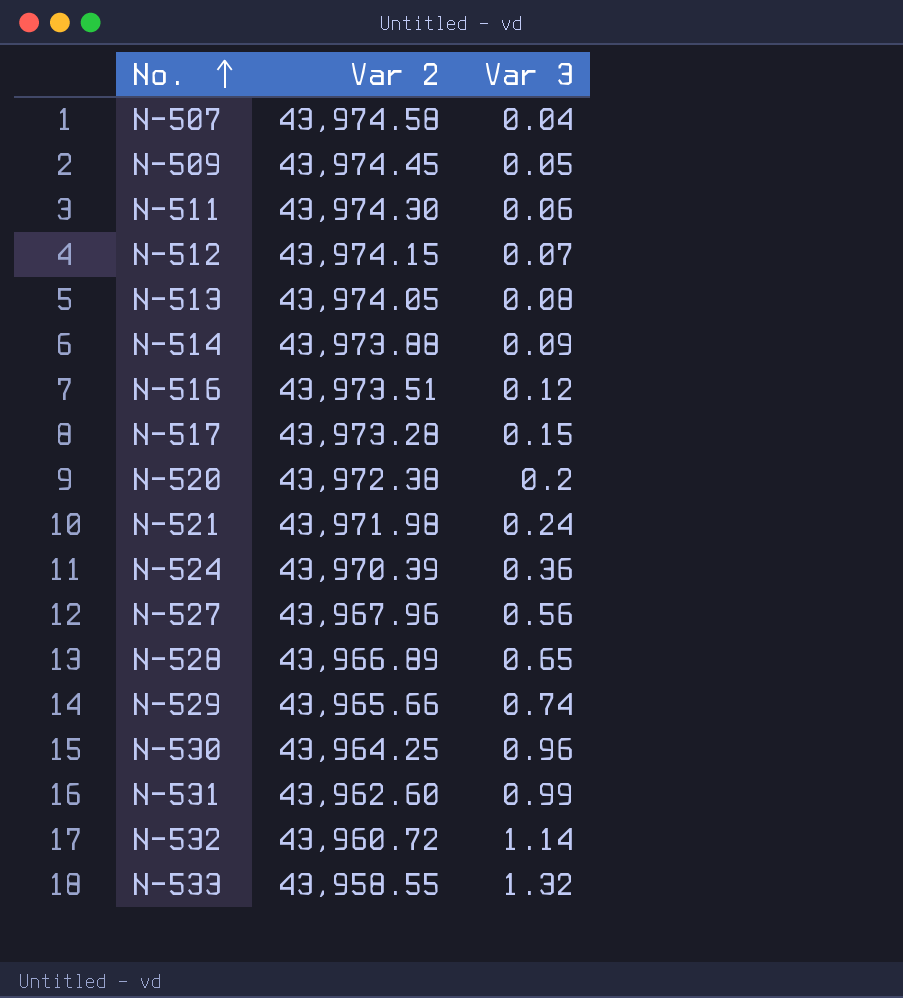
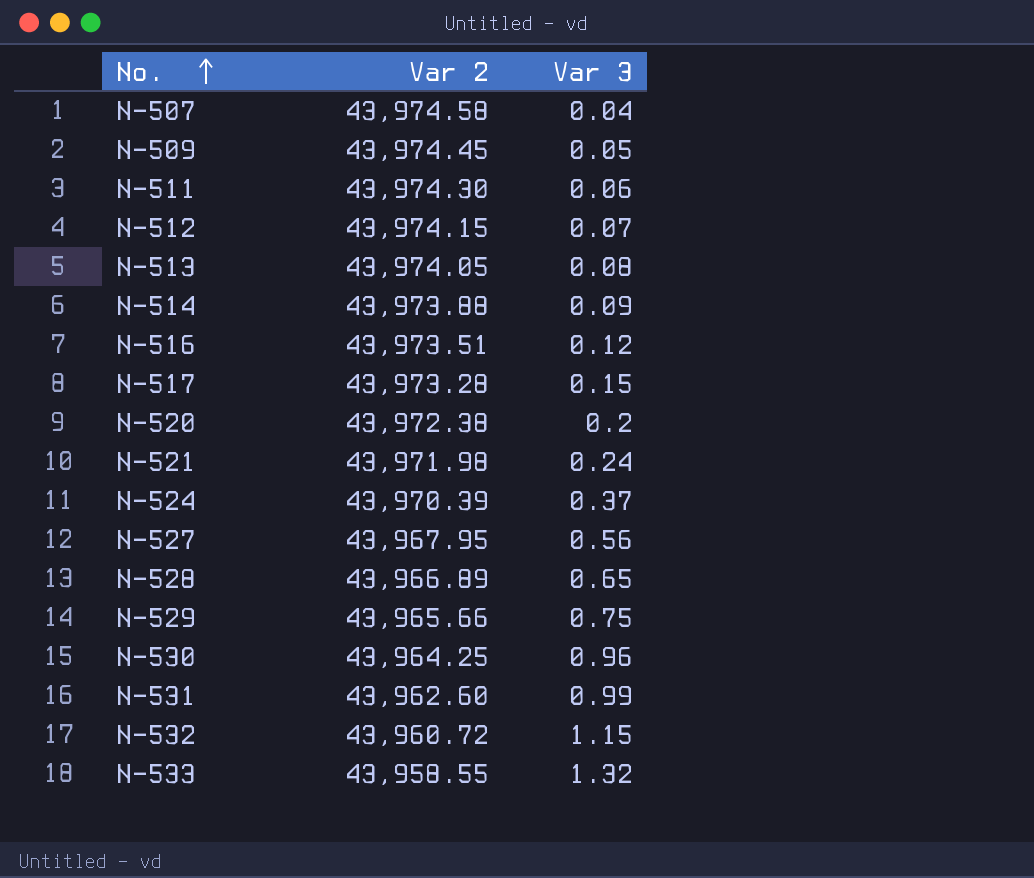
N-524 | Var 3: 0.36 -> 0.37
N-527 | Var 2: 43,967.96 -> 43,967.95
N-529 | Var 3: 0.74 -> 0.75
N-532 | Var 3: 1.14 -> 1.15

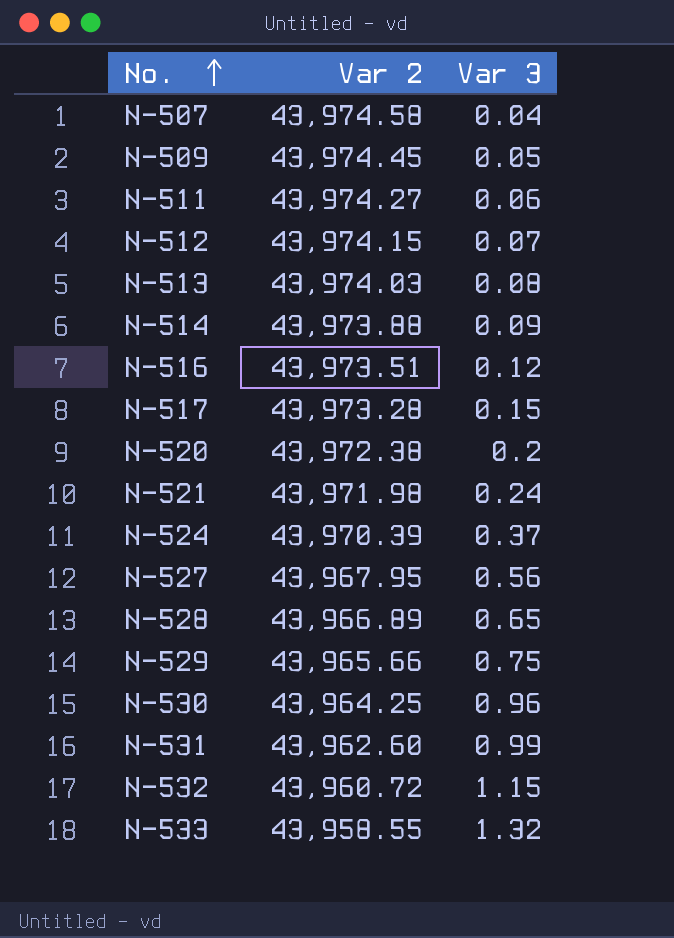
N-511 | Var 2: 43,974.30 -> 43,974.27
N-513 | Var 2: 43,974.05 -> 43,974.03

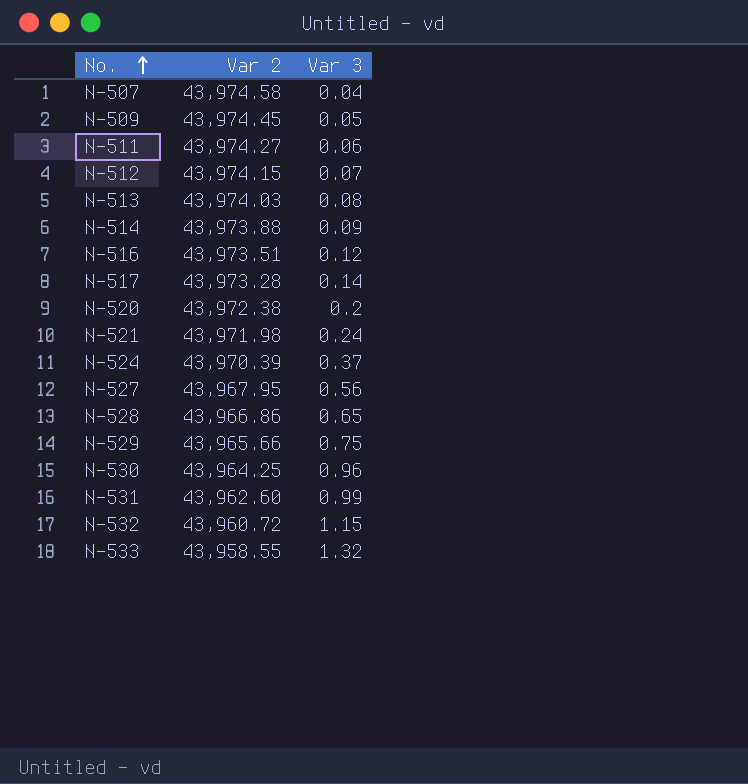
N-517 | Var 3: 0.15 -> 0.14
N-528 | Var 2: 43,966.89 -> 43,966.86

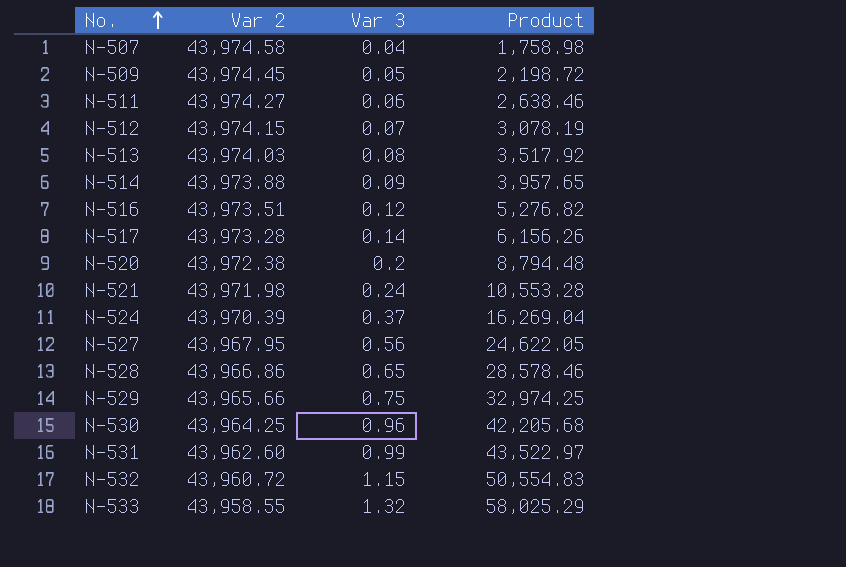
column Product | formula: none -> [Var 2] * [Var 3]

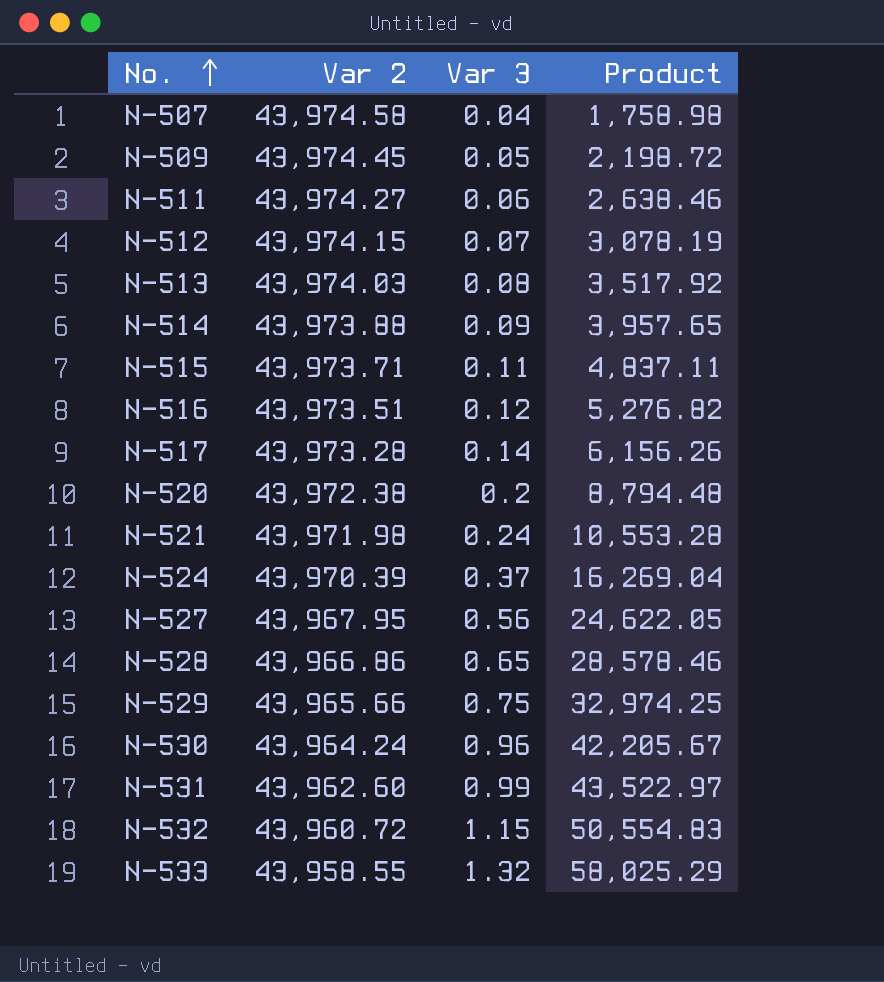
row N-515: none -> 43,973.71 | 0.11 | 4,837.11
N-530 | Var 2: 43,964.25 -> 43,964.24
N-530 | Product: 42,205.68 -> 42,205.67

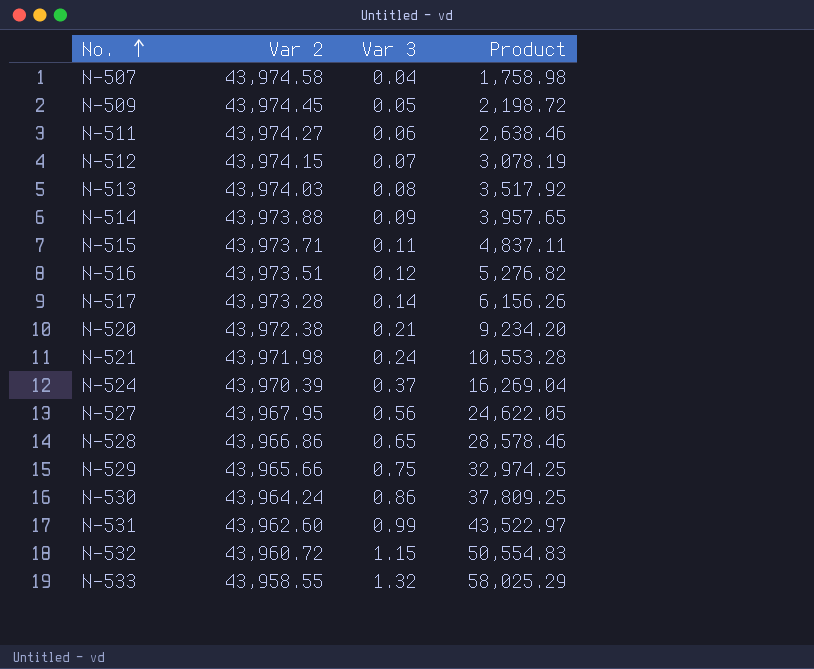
N-520 | Var 3: 0.2 -> 0.21
N-520 | Product: 8,794.48 -> 9,234.20
N-530 | Var 3: 0.96 -> 0.86
N-530 | Product: 42,205.67 -> 37,809.25

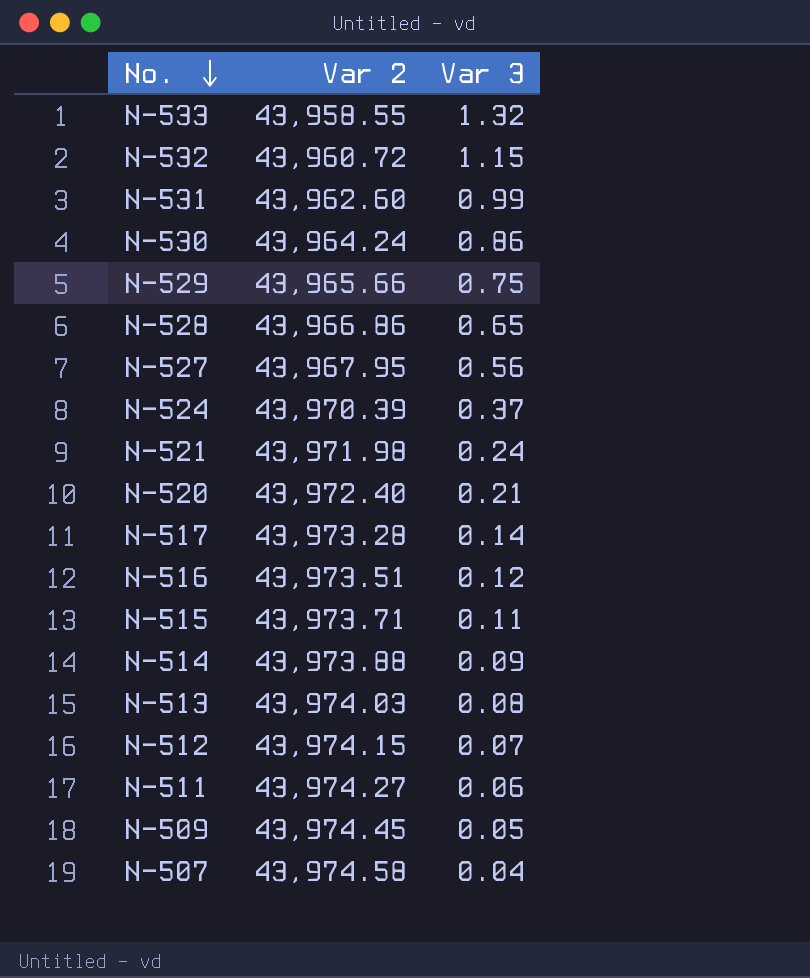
row order: No. ascending -> No. descending
column Product | formula: [Var 2] * [Var 3] -> none
N-520 | Var 2: 43,972.38 -> 43,972.40

